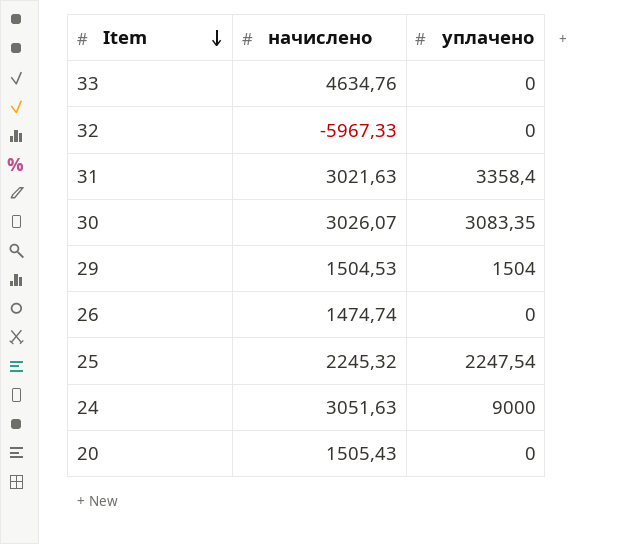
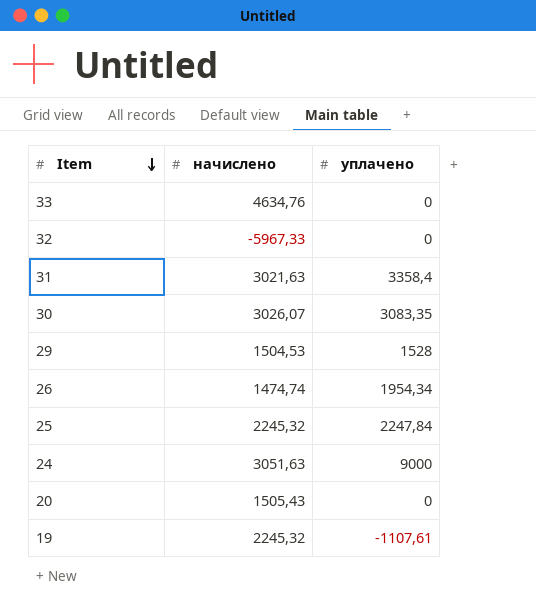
29 | уплачено: 1504 -> 1528
26 | уплачено: 0 -> 1954,34
25 | уплачено: 2247,54 -> 2247,84
row 19: none -> 2245,32 | -1107,61

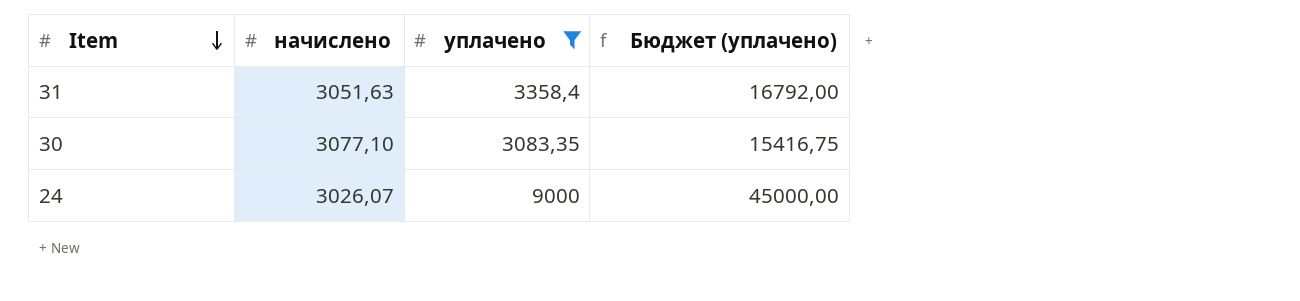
filter: none -> уплачено >= 3083,35
column Бюджет (уплачено) | formula: none -> [уплачено] * 5
31 | начислено: 3021,63 -> 3051,63
30 | начислено: 3026,07 -> 3077,10
24 | начислено: 3051,63 -> 3026,07

